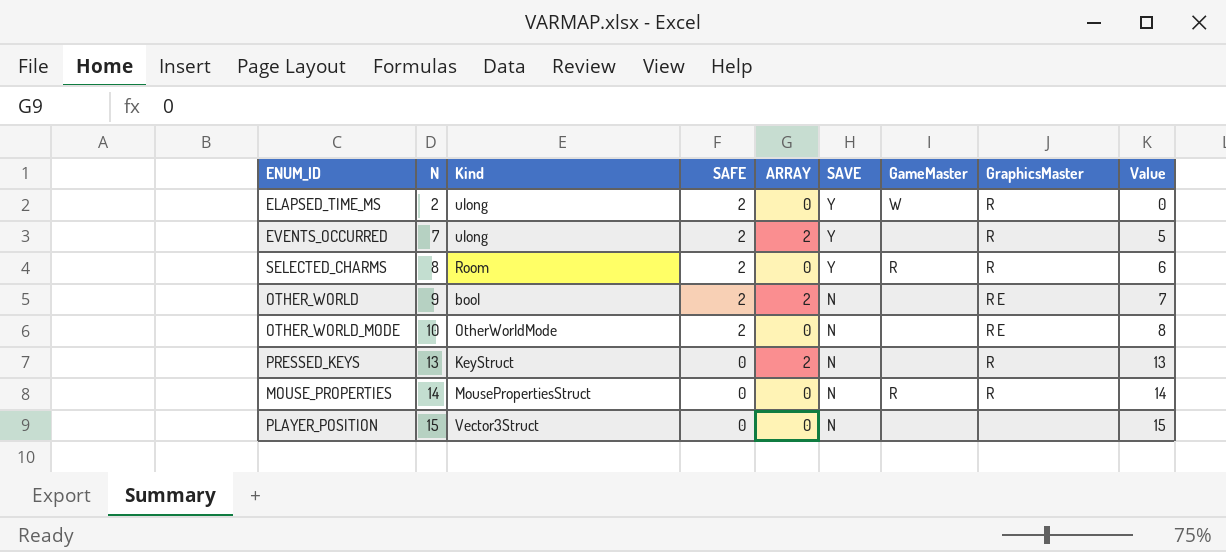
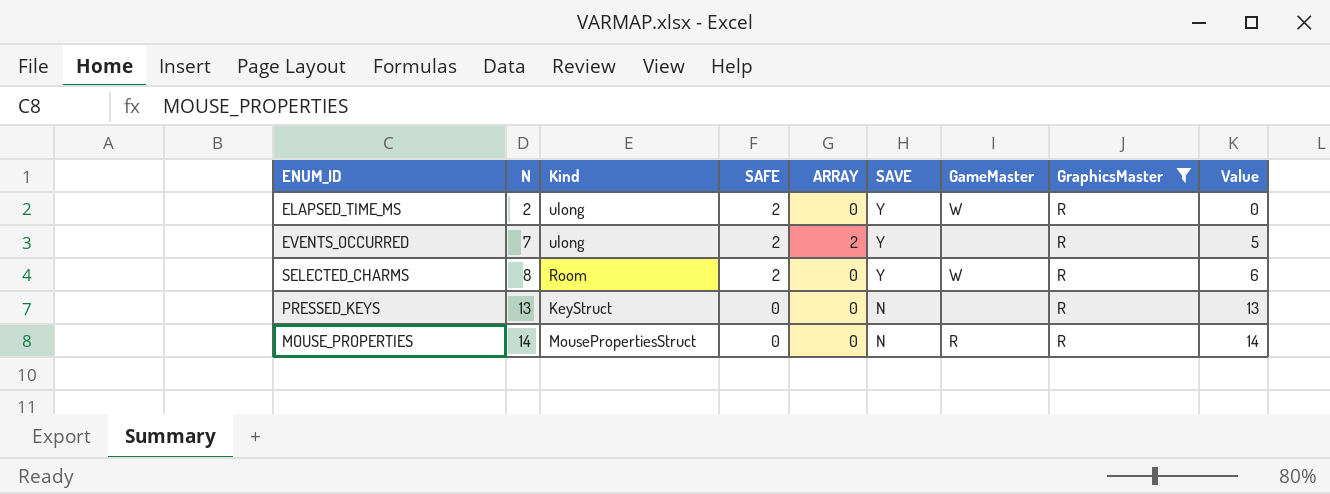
filter: none -> GraphicsMaster = R
SELECTED_CHARMS | GameMaster: R -> W
PRESSED_KEYS | ARRAY: 2 -> 0

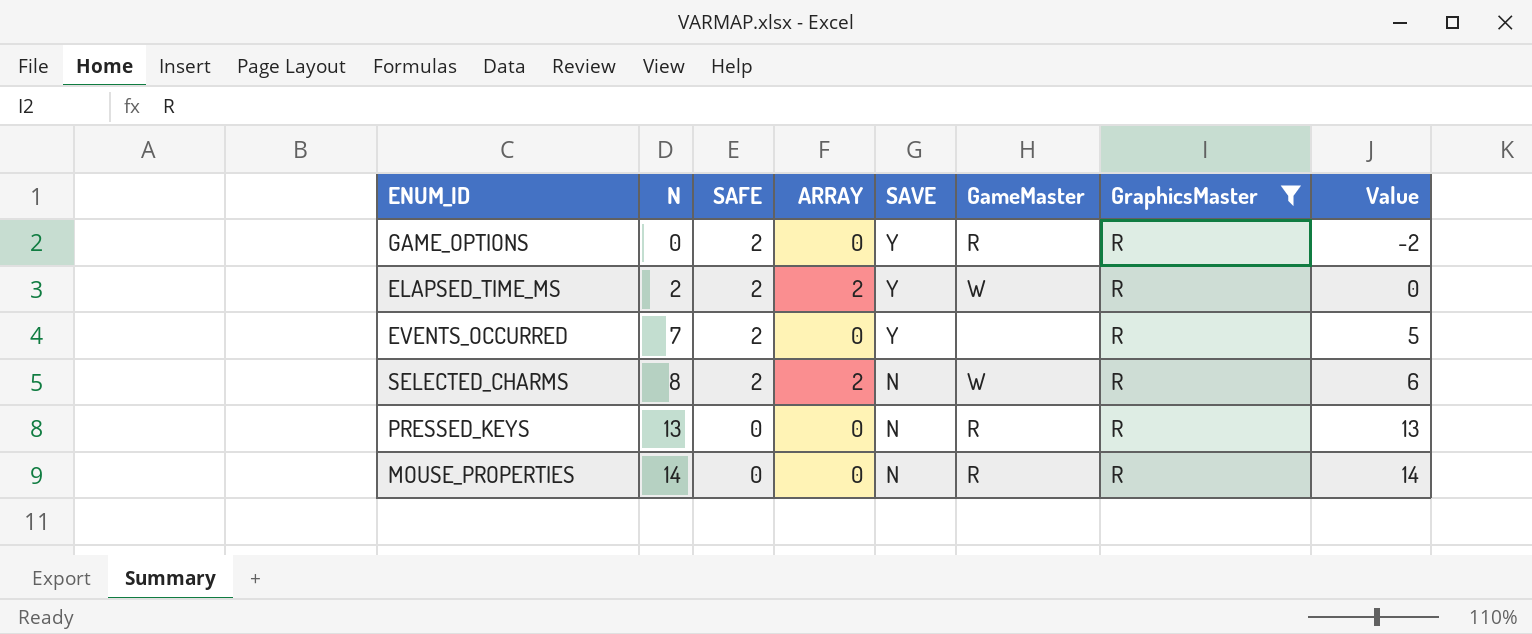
column Kind | position: 3 -> none
row GAME_OPTIONS: none -> 0 | 2 | 0 | Y | R | R | -2
ELAPSED_TIME_MS | ARRAY: 0 -> 2
EVENTS_OCCURRED | ARRAY: 2 -> 0
SELECTED_CHARMS | ARRAY: 0 -> 2
SELECTED_CHARMS | SAVE: Y -> N
PRESSED_KEYS | GameMaster: none -> R

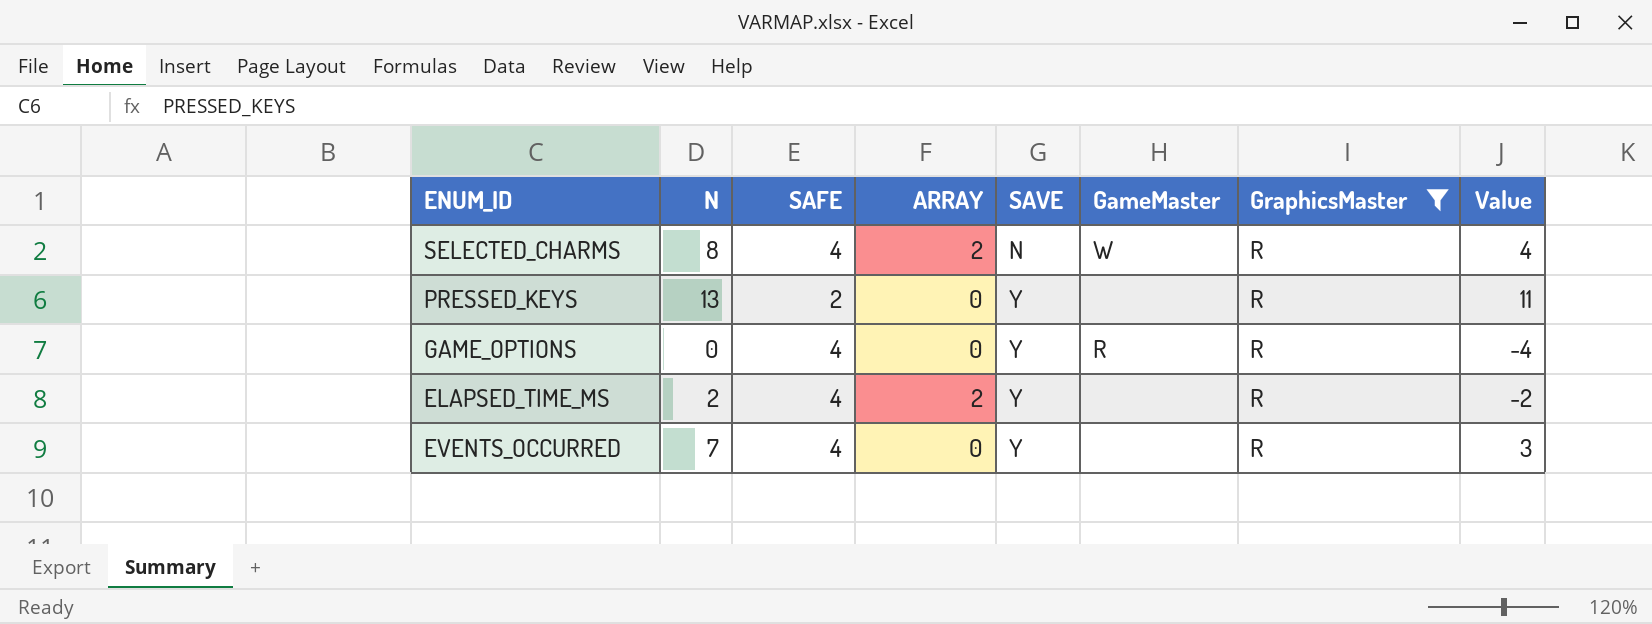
row order: N ascending -> SAVE ascending
row MOUSE_PROPERTIES: 14 | 0 | 0 | N | R | R | 14 -> none
SELECTED_CHARMS | SAFE: 2 -> 4
SELECTED_CHARMS | Value: 6 -> 4
PRESSED_KEYS | SAFE: 0 -> 2
PRESSED_KEYS | SAVE: N -> Y
PRESSED_KEYS | GameMaster: R -> none
PRESSED_KEYS | Value: 13 -> 11
GAME_OPTIONS | SAFE: 2 -> 4
GAME_OPTIONS | Value: -2 -> -4
ELAPSED_TIME_MS | SAFE: 2 -> 4
ELAPSED_TIME_MS | GameMaster: W -> none
ELAPSED_TIME_MS | Value: 0 -> -2
EVENTS_OCCURRED | SAFE: 2 -> 4
EVENTS_OCCURRED | Value: 5 -> 3

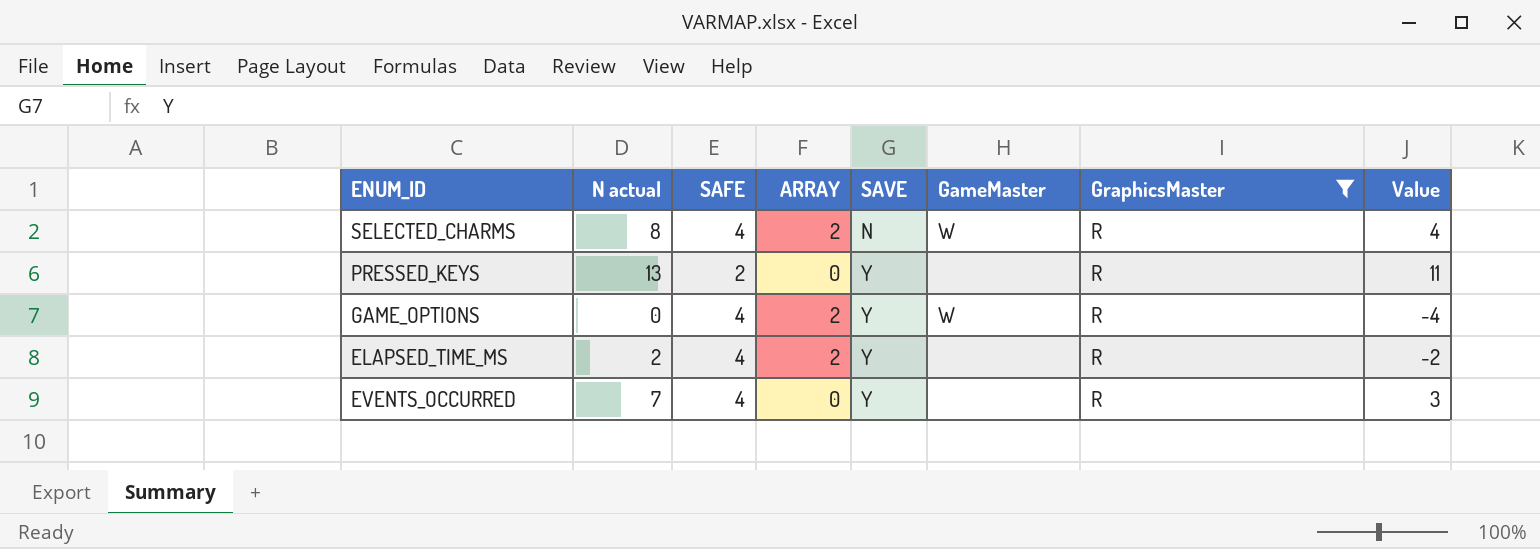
column name: N -> N actual
GAME_OPTIONS | ARRAY: 0 -> 2
GAME_OPTIONS | GameMaster: R -> W

